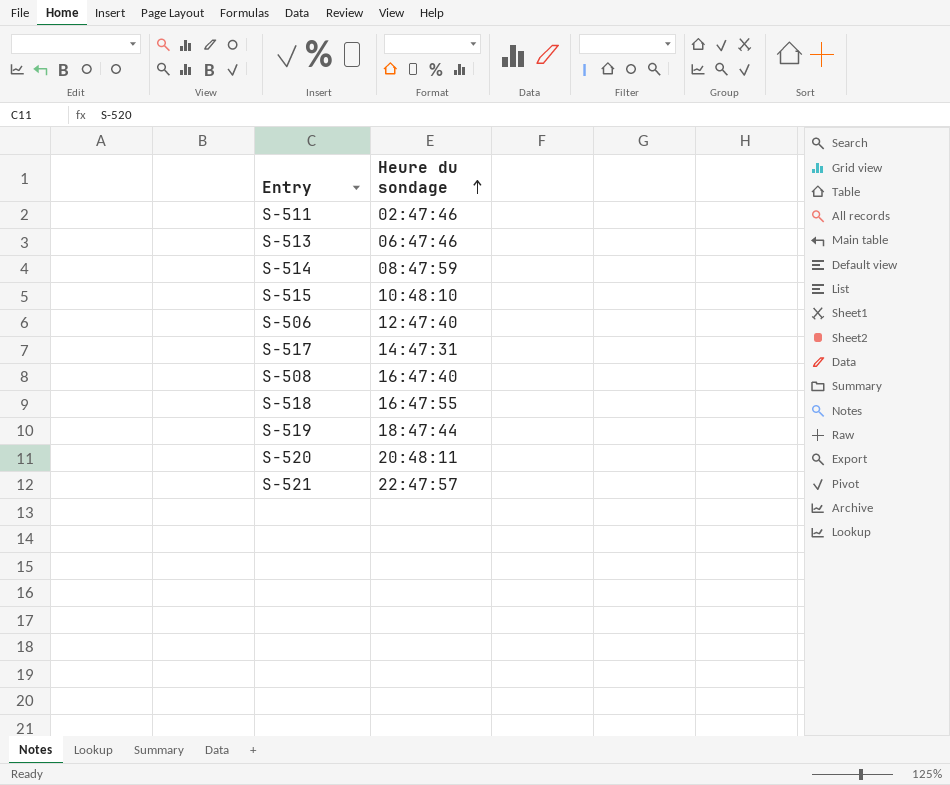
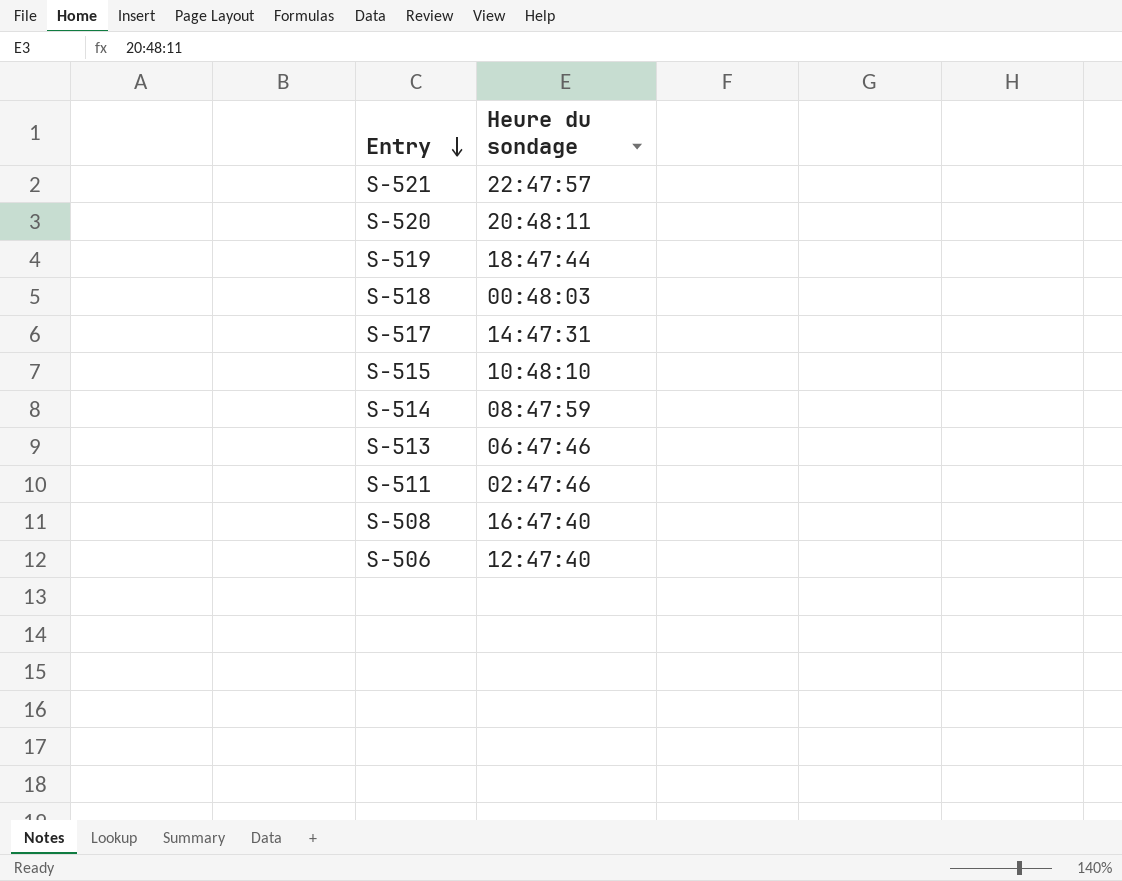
row order: Heure du sondage ascending -> Entry descending
S-518 | Heure du sondage: 16:47:55 -> 00:48:03

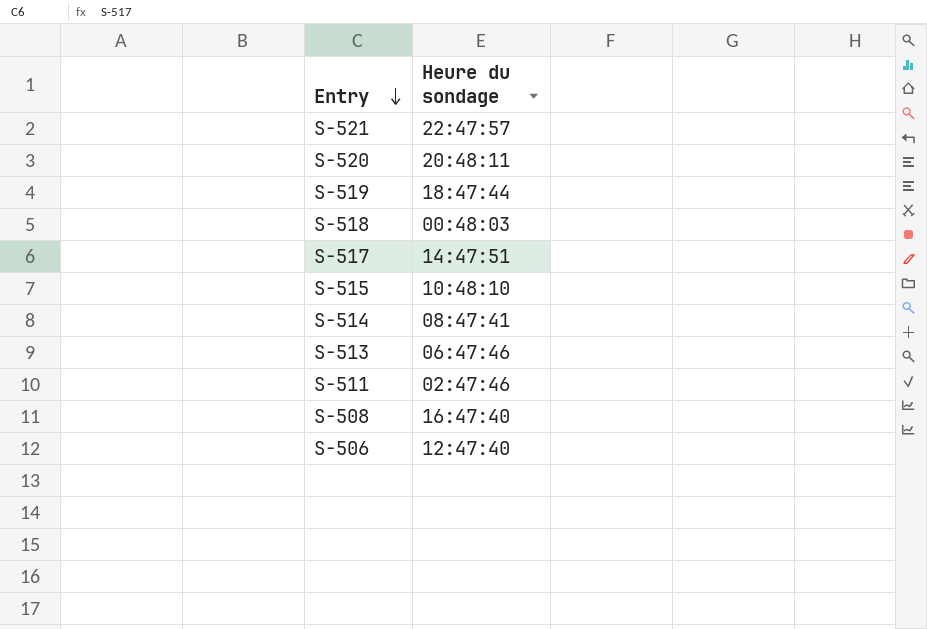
S-517 | Heure du sondage: 14:47:31 -> 14:47:51
S-514 | Heure du sondage: 08:47:59 -> 08:47:41

